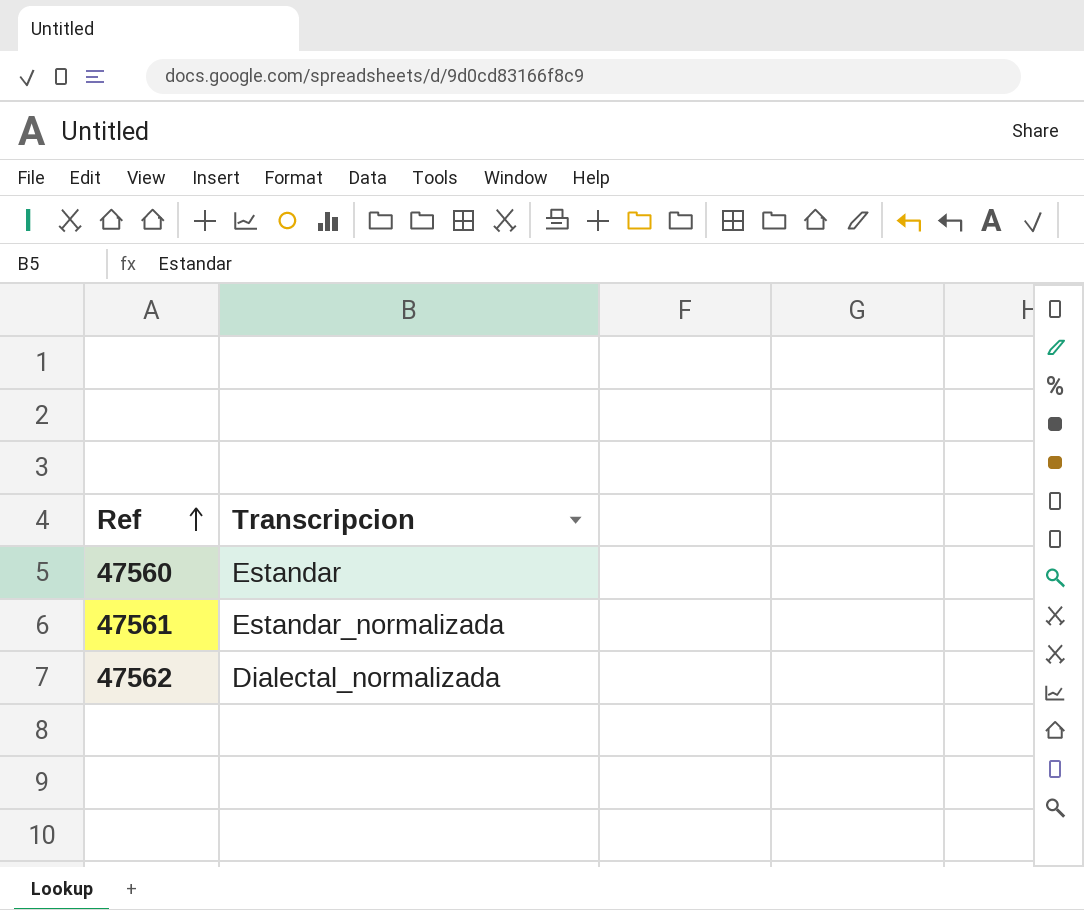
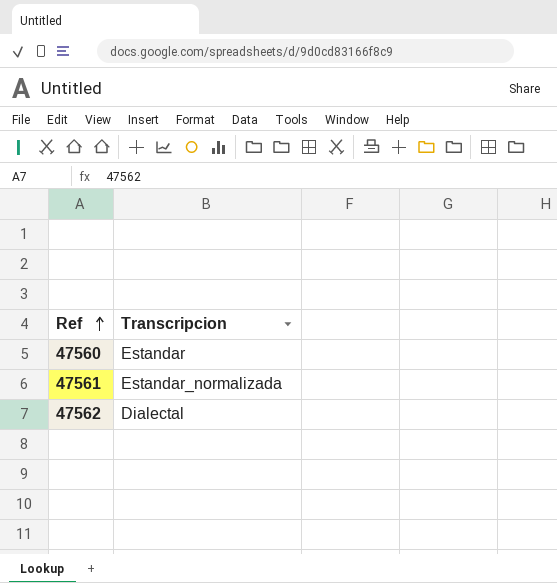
47562 | Transcripcion: Dialectal_normalizada -> Dialectal

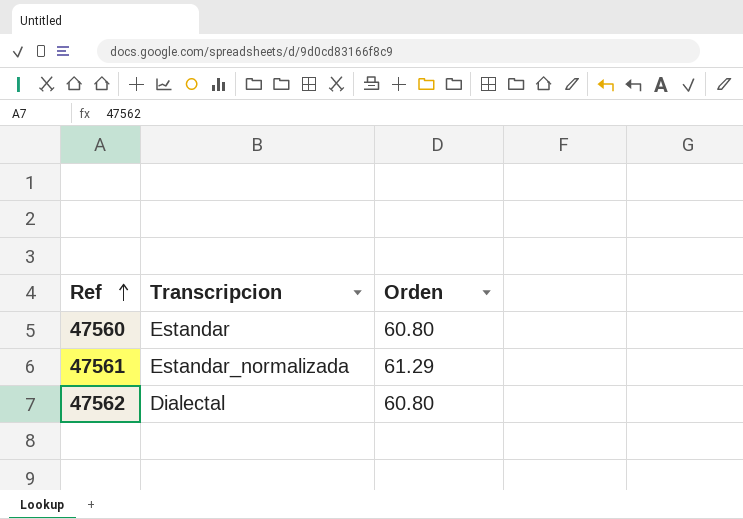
column Orden | position: none -> 3

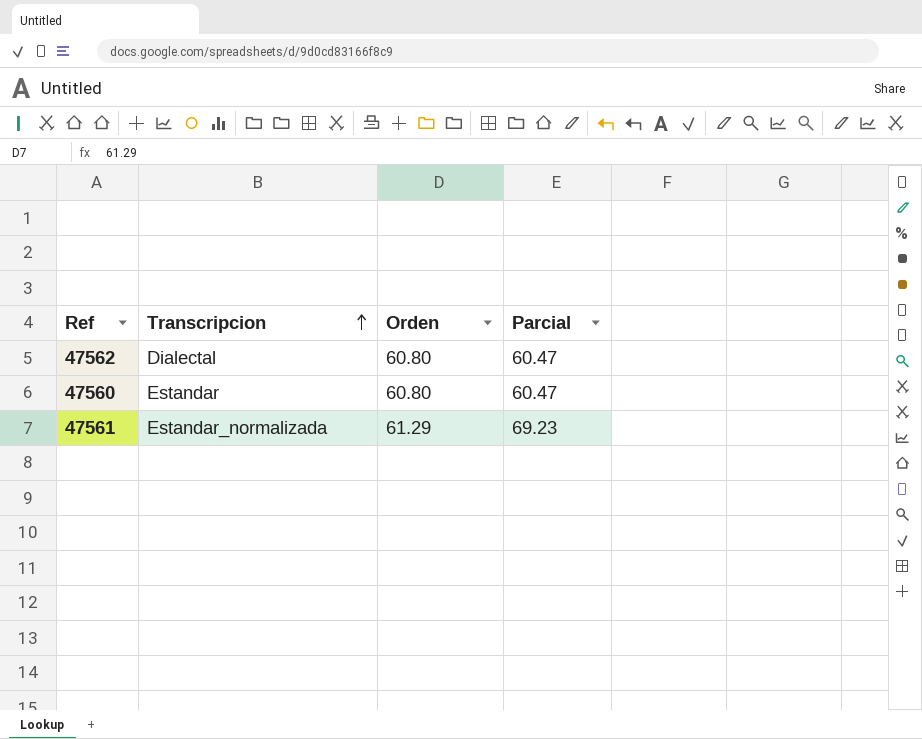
row order: Ref ascending -> Transcripcion ascending
column Parcial | position: none -> 4

